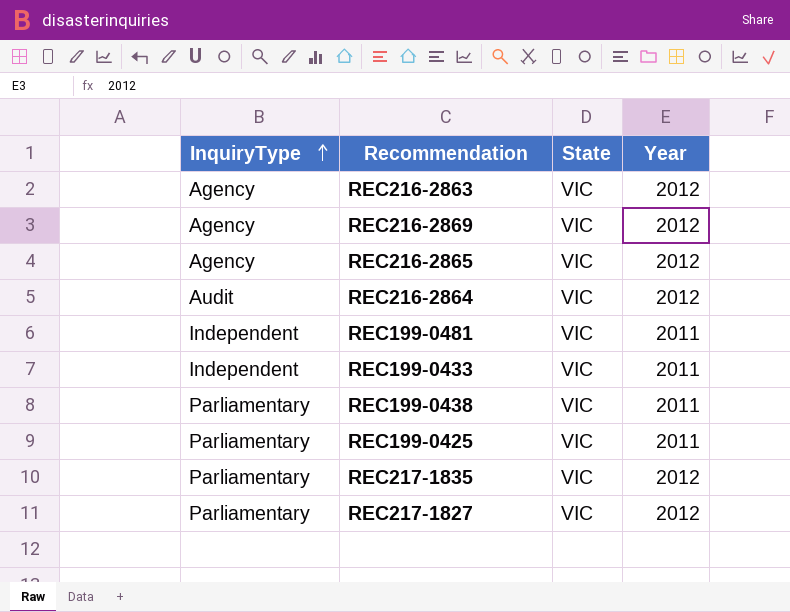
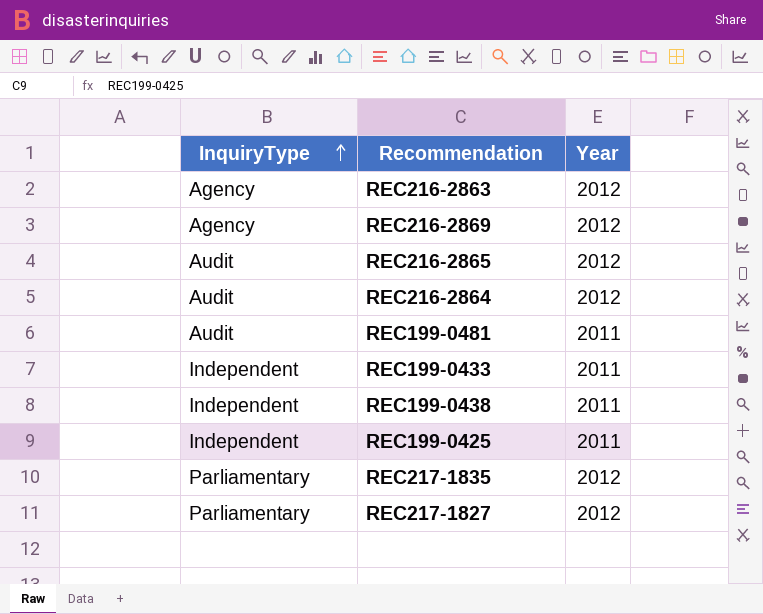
column State | position: 3 -> none
REC216-2865 | InquiryType: Agency -> Audit
REC199-0481 | InquiryType: Independent -> Audit
REC199-0438 | InquiryType: Parliamentary -> Independent
REC199-0425 | InquiryType: Parliamentary -> Independent

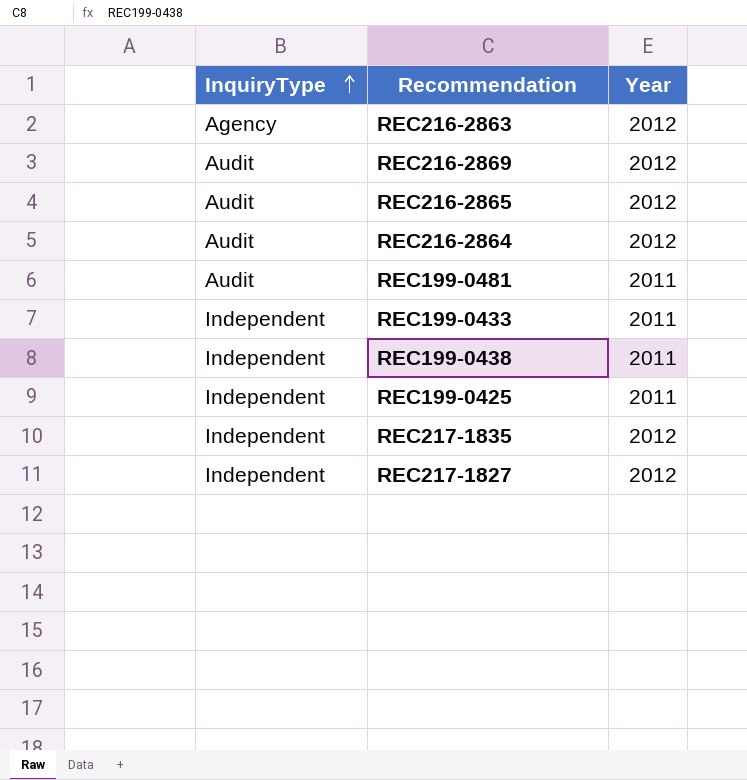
REC216-2869 | InquiryType: Agency -> Audit
REC217-1835 | InquiryType: Parliamentary -> Independent
REC217-1827 | InquiryType: Parliamentary -> Independent

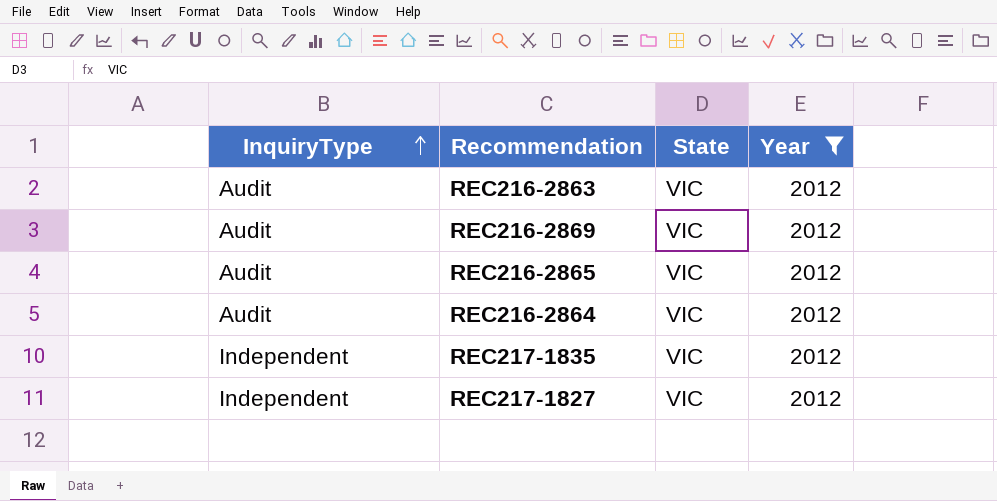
filter: none -> Year = 2012
column State | position: none -> 3
REC216-2863 | InquiryType: Agency -> Audit

